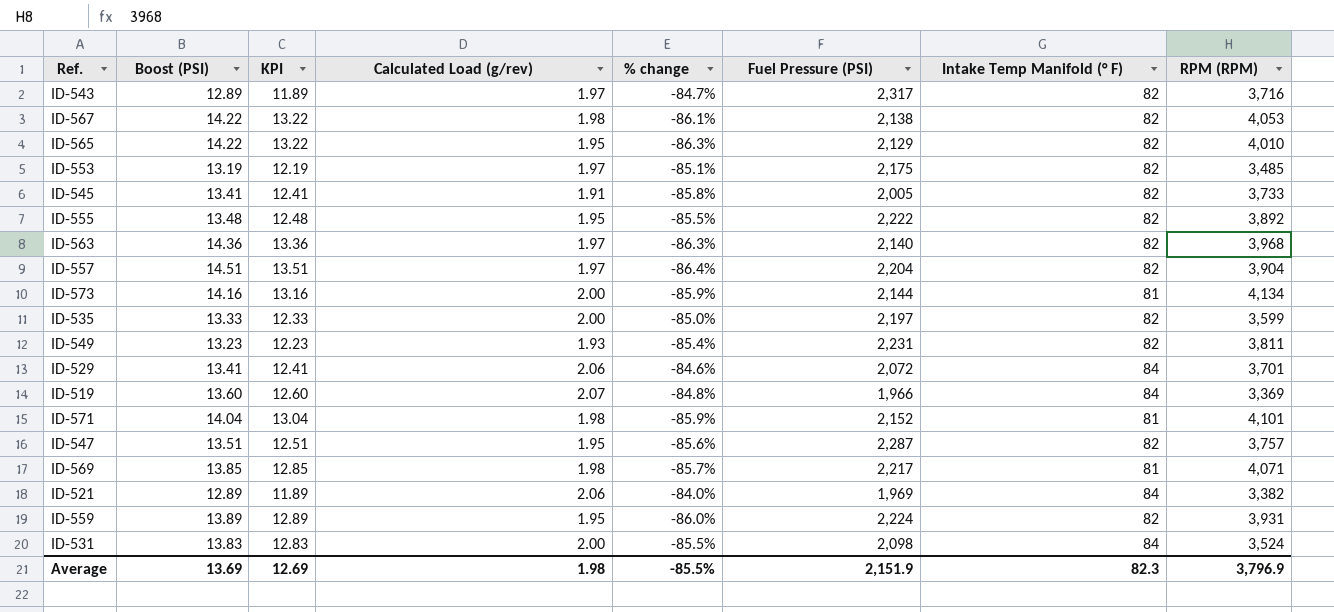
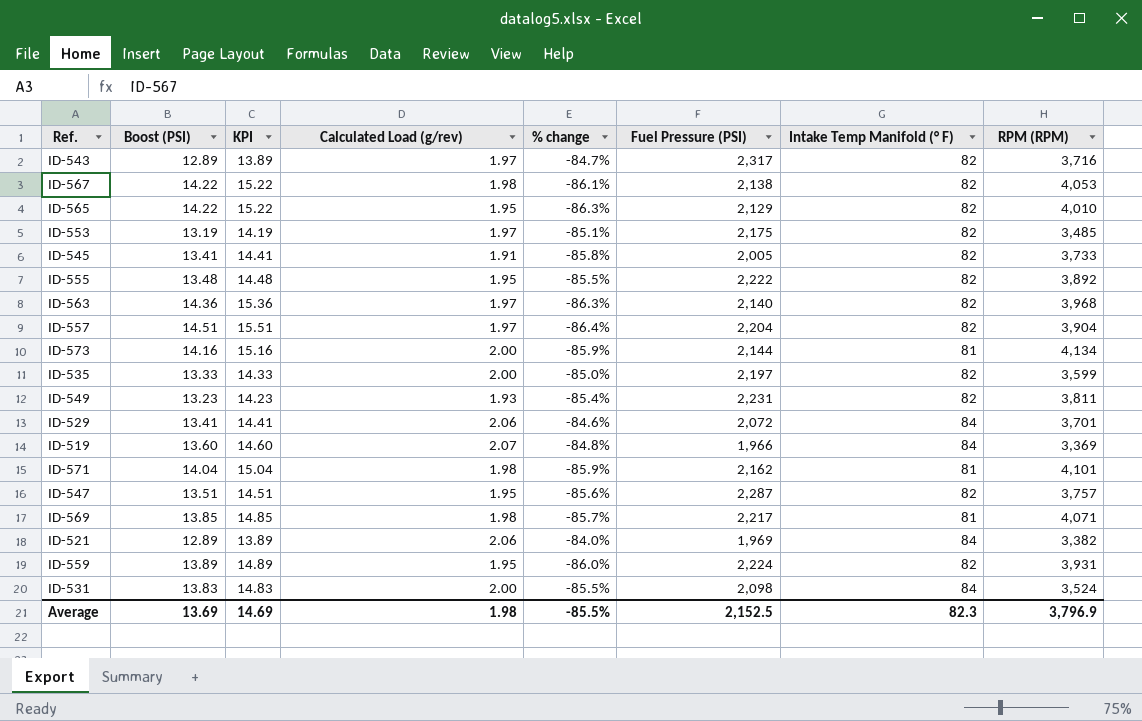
column KPI | formula: [Boost (PSI)] - 1 -> [Boost (PSI)] + 1
ID-571 | Fuel Pressure (PSI): 2,152 -> 2,162
Average | KPI: 12.69 -> 14.69
Average | Fuel Pressure (PSI): 2,151.9 -> 2,152.5

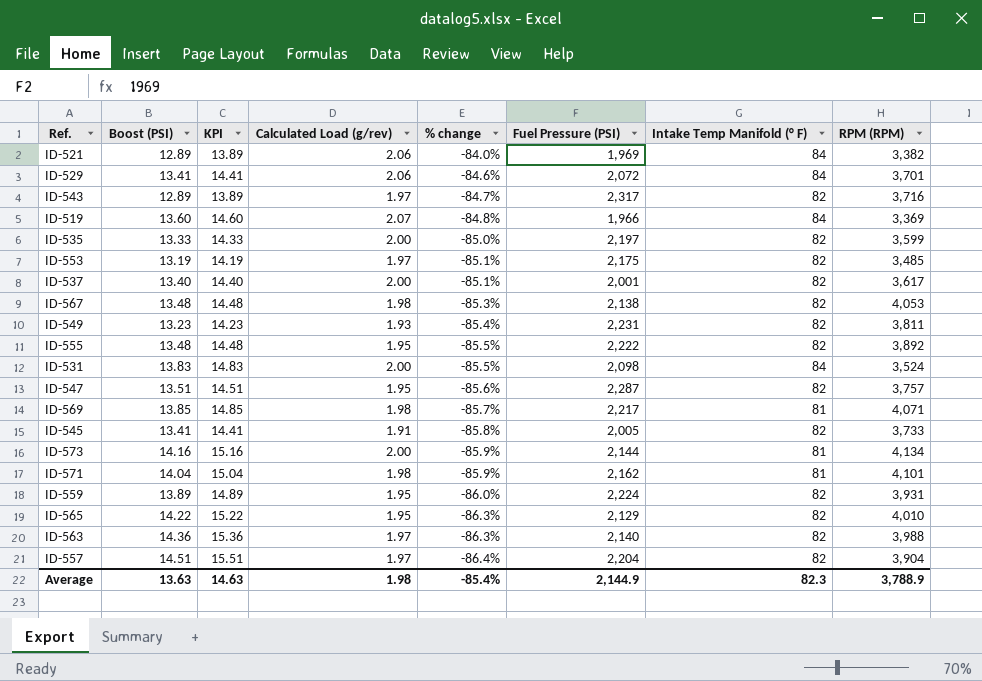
row order: none -> % change descending
row ID-537: none -> 13.40 | 14.40 | 2.00 | -85.1% | 2,001 | 82 | 3,617
ID-567 | Boost (PSI): 14.22 -> 13.48
ID-567 | KPI: 15.22 -> 14.48
ID-567 | % change: -86.1% -> -85.3%
ID-563 | RPM (RPM): 3,968 -> 3,988
Average | Boost (PSI): 13.69 -> 13.63
Average | KPI: 14.69 -> 14.63
Average | % change: -85.5% -> -85.4%
Average | Fuel Pressure (PSI): 2,152.5 -> 2,144.9
Average | RPM (RPM): 3,796.9 -> 3,788.9

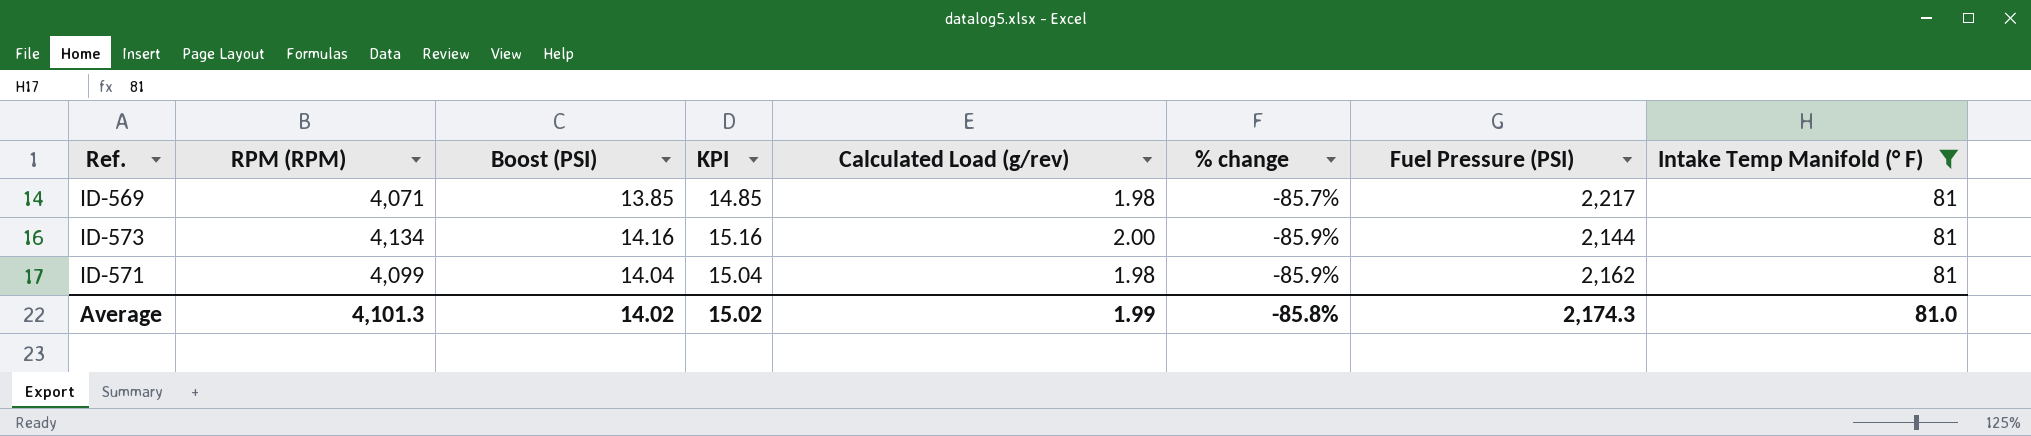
filter: none -> Intake Temp Manifold (° F) = 81
column RPM (RPM) | position: 8 -> 2
ID-571 | RPM (RPM): 4,101 -> 4,099
Average | RPM (RPM): 3,788.9 -> 4,101.3
Average | Boost (PSI): 13.63 -> 14.02
Average | KPI: 14.63 -> 15.02
Average | Calculated Load (g/rev): 1.98 -> 1.99
Average | % change: -85.4% -> -85.8%
Average | Fuel Pressure (PSI): 2,144.9 -> 2,174.3
Average | Intake Temp Manifold (° F): 82.3 -> 81.0

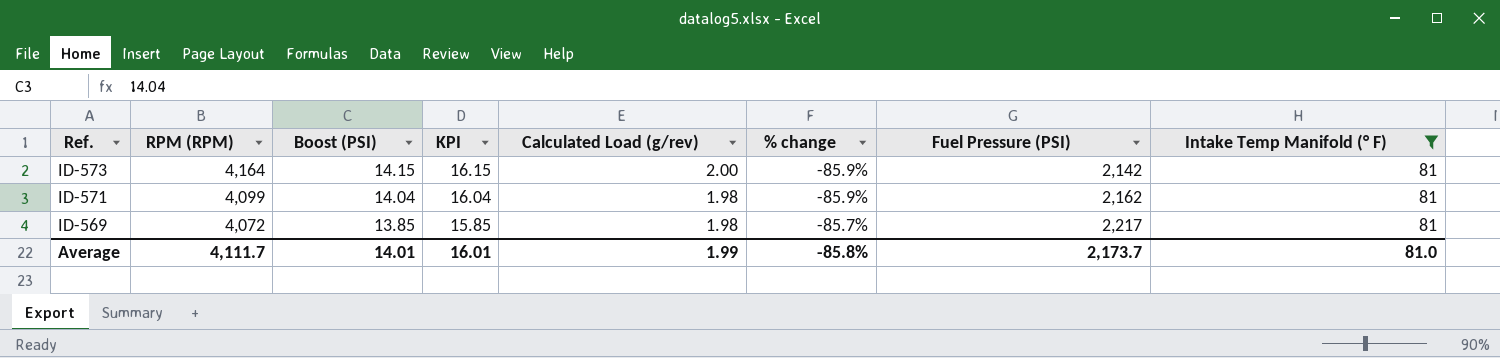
row order: % change descending -> Ref. descending
column KPI | formula: [Boost (PSI)] + 1 -> [Boost (PSI)] + 2
ID-573 | RPM (RPM): 4,134 -> 4,164
ID-573 | Boost (PSI): 14.16 -> 14.15
ID-573 | Fuel Pressure (PSI): 2,144 -> 2,142
ID-569 | RPM (RPM): 4,071 -> 4,072
Average | RPM (RPM): 4,101.3 -> 4,111.7
Average | Boost (PSI): 14.02 -> 14.01
Average | KPI: 15.02 -> 16.01
Average | Fuel Pressure (PSI): 2,174.3 -> 2,173.7

